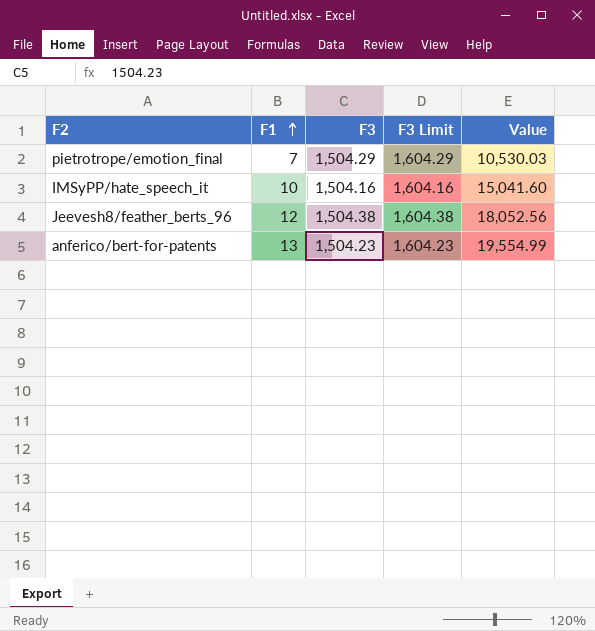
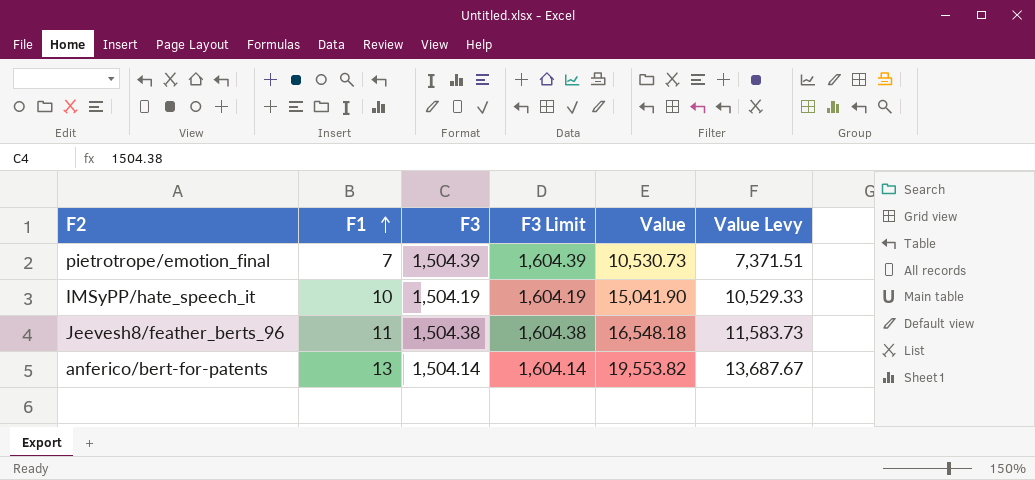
column Value Levy | formula: none -> [Value] * 0.7
pietrotrope/emotion_final | F3: 1,504.29 -> 1,504.39
pietrotrope/emotion_final | F3 Limit: 1,604.29 -> 1,604.39
pietrotrope/emotion_final | Value: 10,530.03 -> 10,530.73
IMSyPP/hate_speech_it | F3: 1,504.16 -> 1,504.19
IMSyPP/hate_speech_it | F3 Limit: 1,604.16 -> 1,604.19
IMSyPP/hate_speech_it | Value: 15,041.60 -> 15,041.90
Jeevesh8/feather_berts_96 | F1: 12 -> 11
Jeevesh8/feather_berts_96 | Value: 18,052.56 -> 16,548.18
anferico/bert-for-patents | F3: 1,504.23 -> 1,504.14
anferico/bert-for-patents | F3 Limit: 1,604.23 -> 1,604.14
anferico/bert-for-patents | Value: 19,554.99 -> 19,553.82

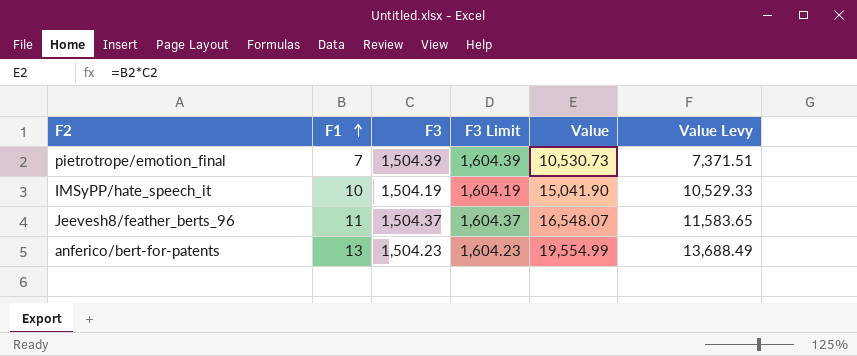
Jeevesh8/feather_berts_96 | F3: 1,504.38 -> 1,504.37
Jeevesh8/feather_berts_96 | F3 Limit: 1,604.38 -> 1,604.37
Jeevesh8/feather_berts_96 | Value: 16,548.18 -> 16,548.07
Jeevesh8/feather_berts_96 | Value Levy: 11,583.73 -> 11,583.65
anferico/bert-for-patents | F3: 1,504.14 -> 1,504.23
anferico/bert-for-patents | F3 Limit: 1,604.14 -> 1,604.23
anferico/bert-for-patents | Value: 19,553.82 -> 19,554.99
anferico/bert-for-patents | Value Levy: 13,687.67 -> 13,688.49

